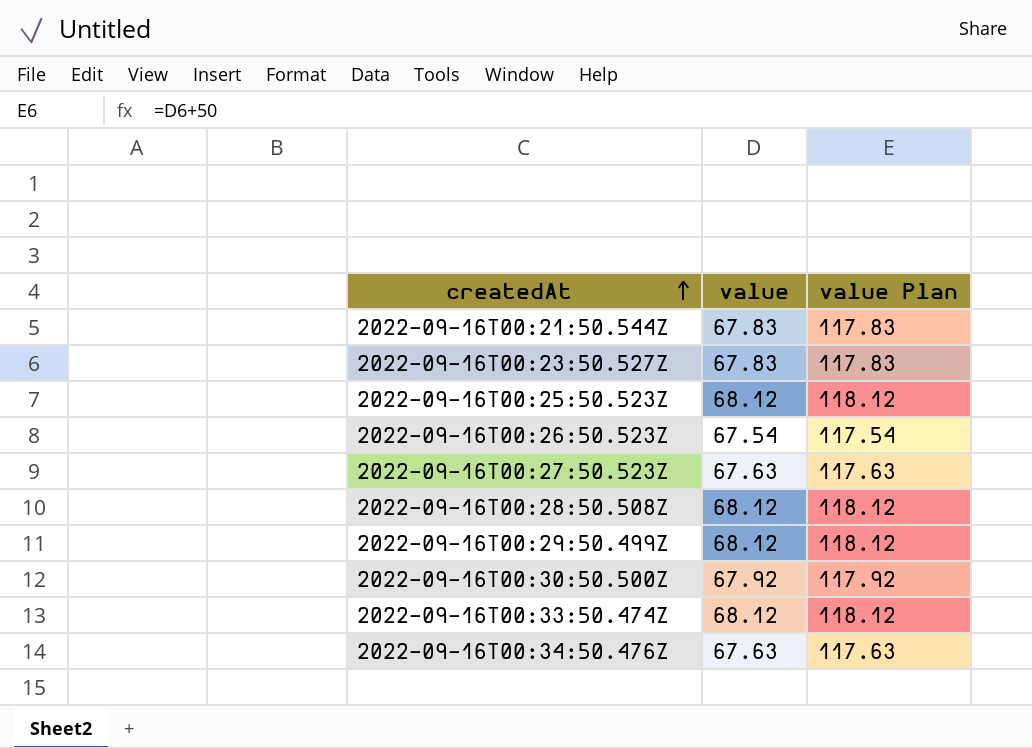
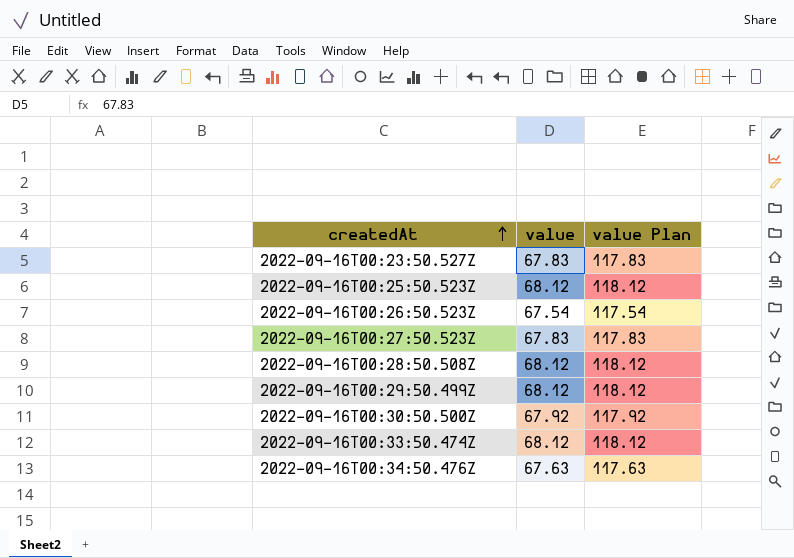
row 2022-09-16T00:21:50.544Z: 67.83 | 117.83 -> none
2022-09-16T00:27:50.523Z | value: 67.63 -> 67.83
2022-09-16T00:27:50.523Z | value Plan: 117.63 -> 117.83

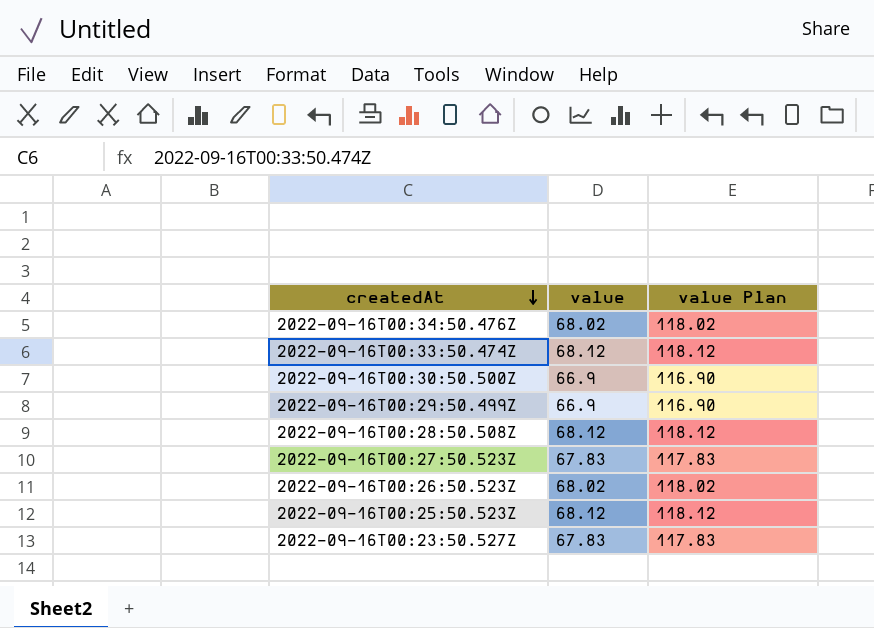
row order: createdAt ascending -> createdAt descending
2022-09-16T00:34:50.476Z | value: 67.63 -> 68.02
2022-09-16T00:34:50.476Z | value Plan: 117.63 -> 118.02
2022-09-16T00:30:50.500Z | value: 67.92 -> 66.9
2022-09-16T00:30:50.500Z | value Plan: 117.92 -> 116.90
2022-09-16T00:29:50.499Z | value: 68.12 -> 66.9
2022-09-16T00:29:50.499Z | value Plan: 118.12 -> 116.90
2022-09-16T00:26:50.523Z | value: 67.54 -> 68.02
2022-09-16T00:26:50.523Z | value Plan: 117.54 -> 118.02

